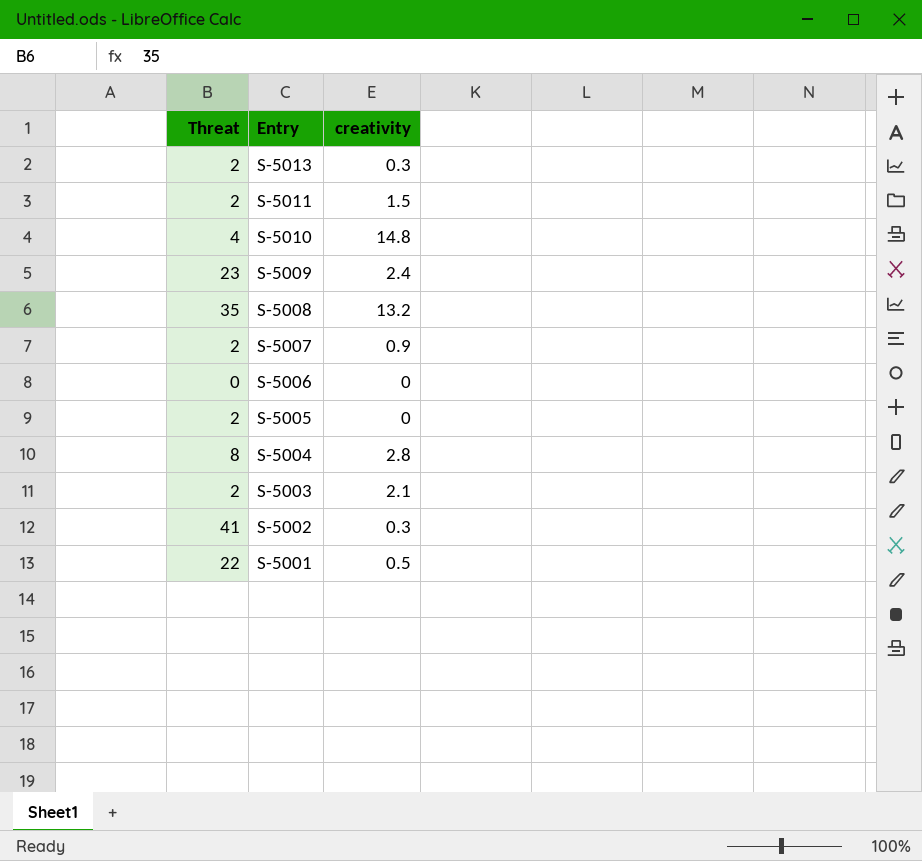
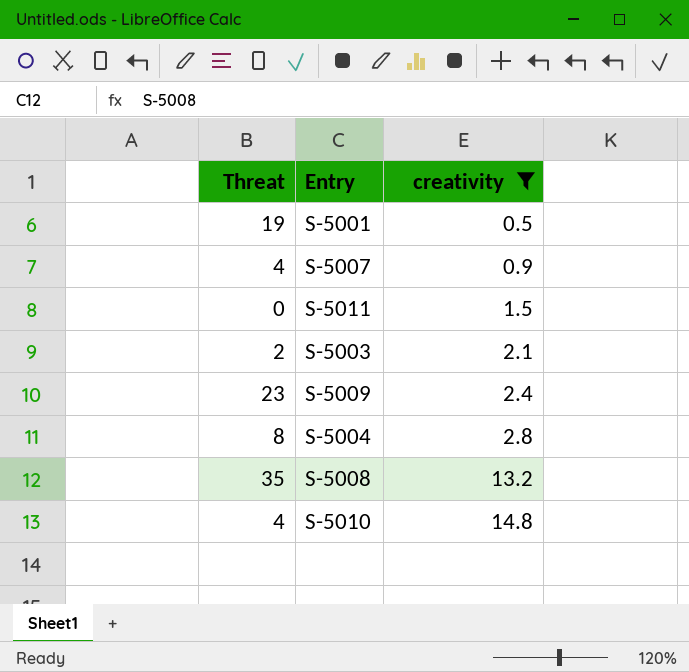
filter: none -> creativity >= 0.5
row order: Entry descending -> creativity ascending
S-5001 | Threat: 22 -> 19
S-5007 | Threat: 2 -> 4
S-5011 | Threat: 2 -> 0

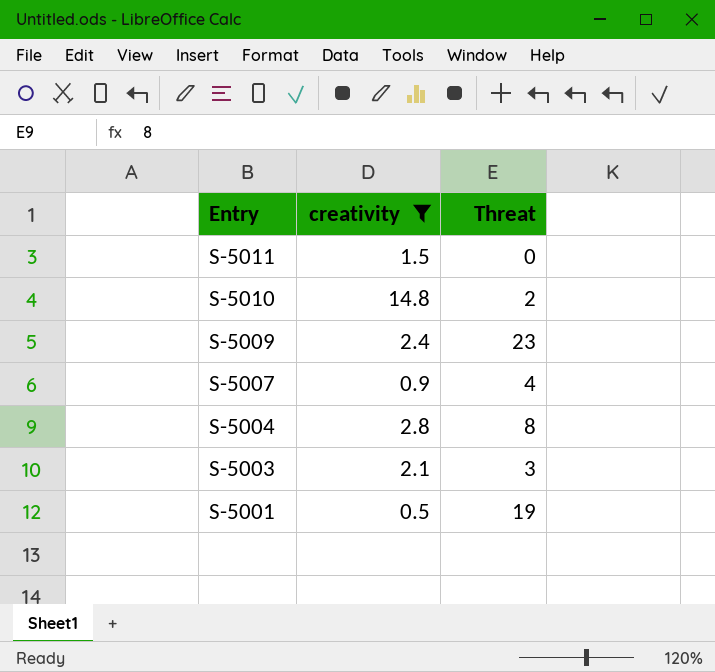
row order: creativity ascending -> Entry descending
column Threat | position: 1 -> 3
row S-5008: 35 | 13.2 -> none
S-5010 | Threat: 4 -> 2
S-5003 | Threat: 2 -> 3

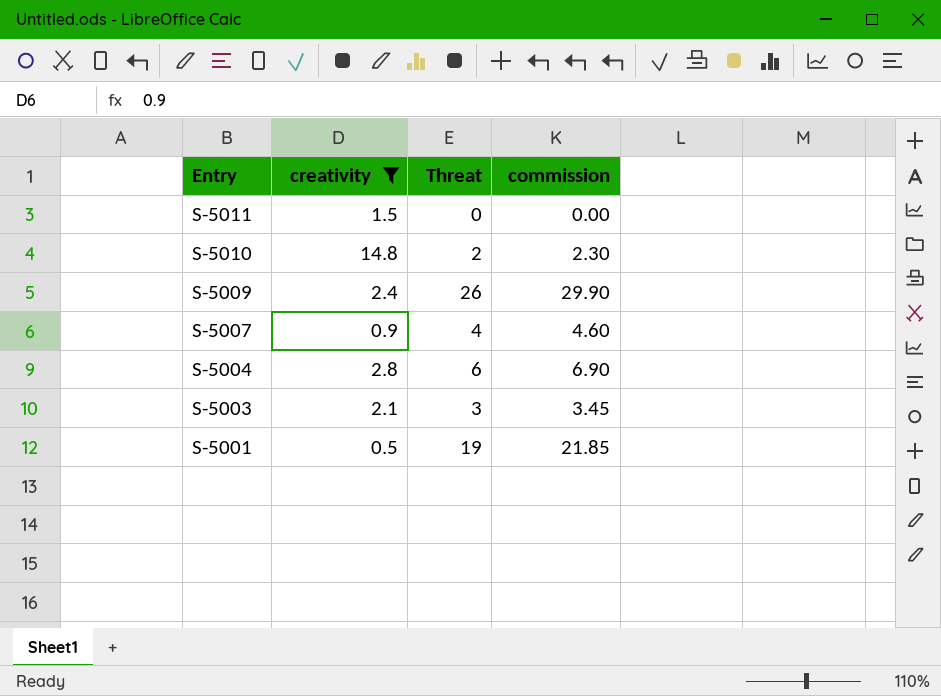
column commission | formula: none -> [Threat] * 1.15
S-5009 | Threat: 23 -> 26
S-5004 | Threat: 8 -> 6

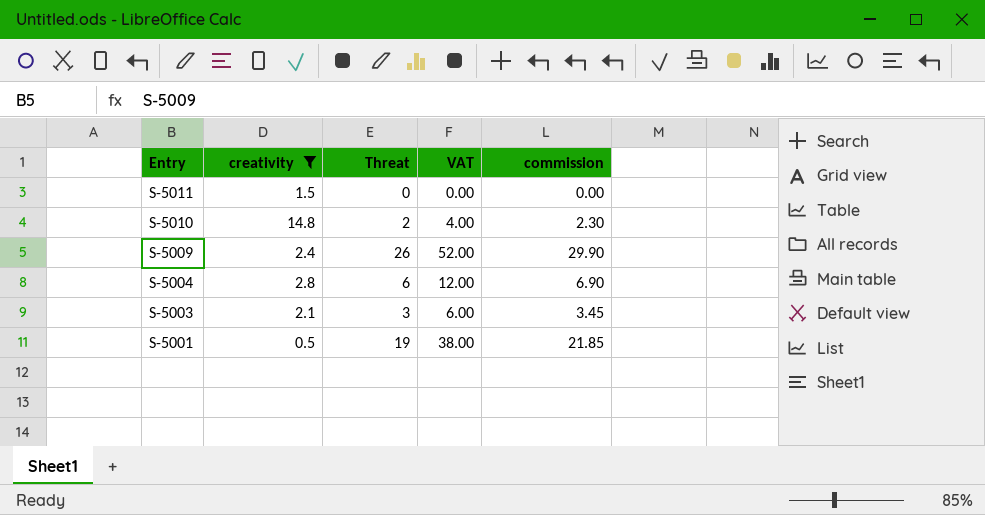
column VAT | formula: none -> [Threat] * 2
row S-5007: 0.9 | 4 | 4.60 -> none

